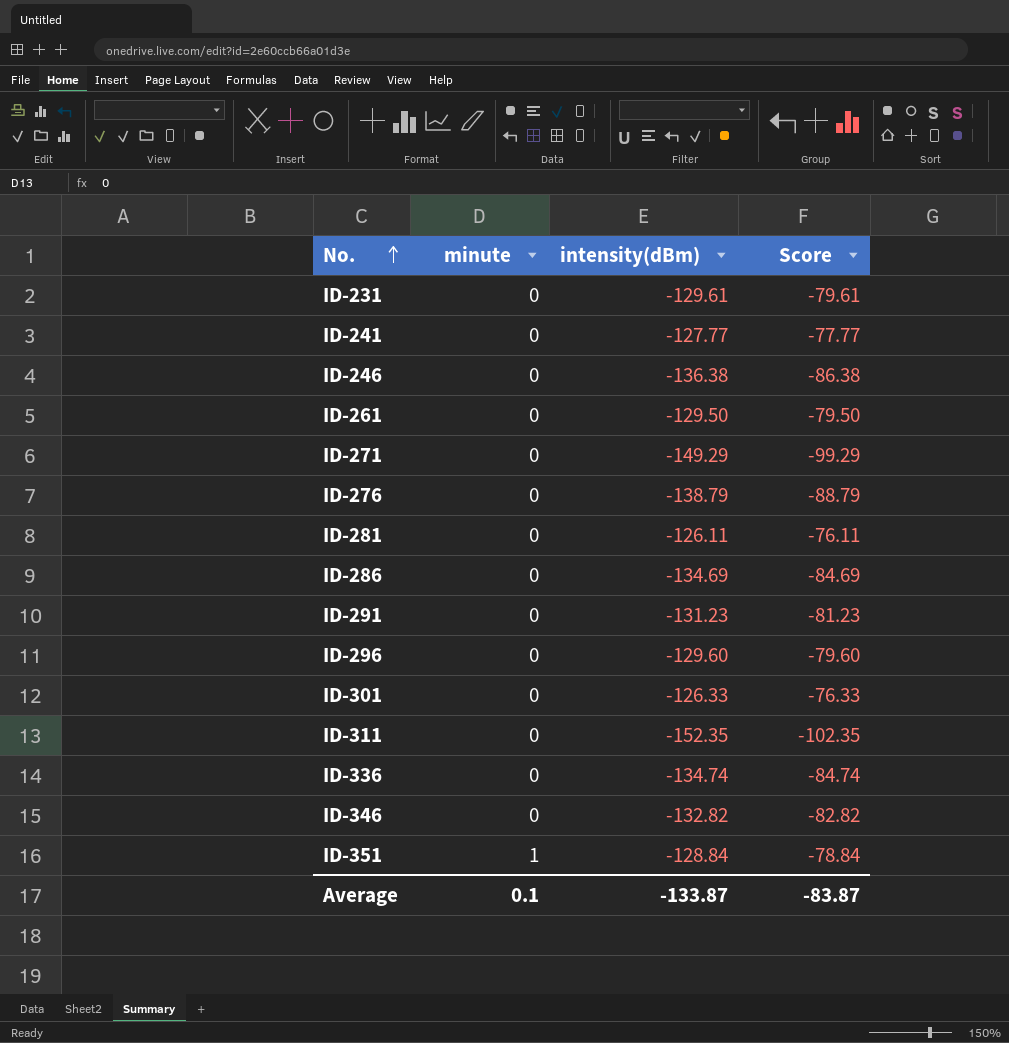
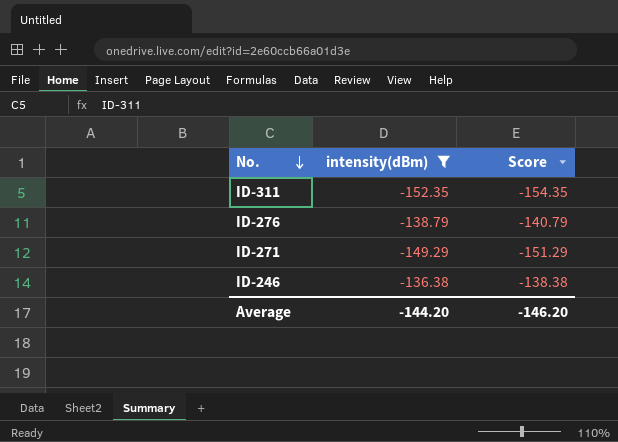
filter: none -> intensity(dBm) <= -136.38
row order: No. ascending -> No. descending
column minute | position: 2 -> none
column Score | formula: [intensity(dBm)] + 50 -> [intensity(dBm)] - 2
Average | intensity(dBm): -133.87 -> -144.20
Average | Score: -83.87 -> -146.20

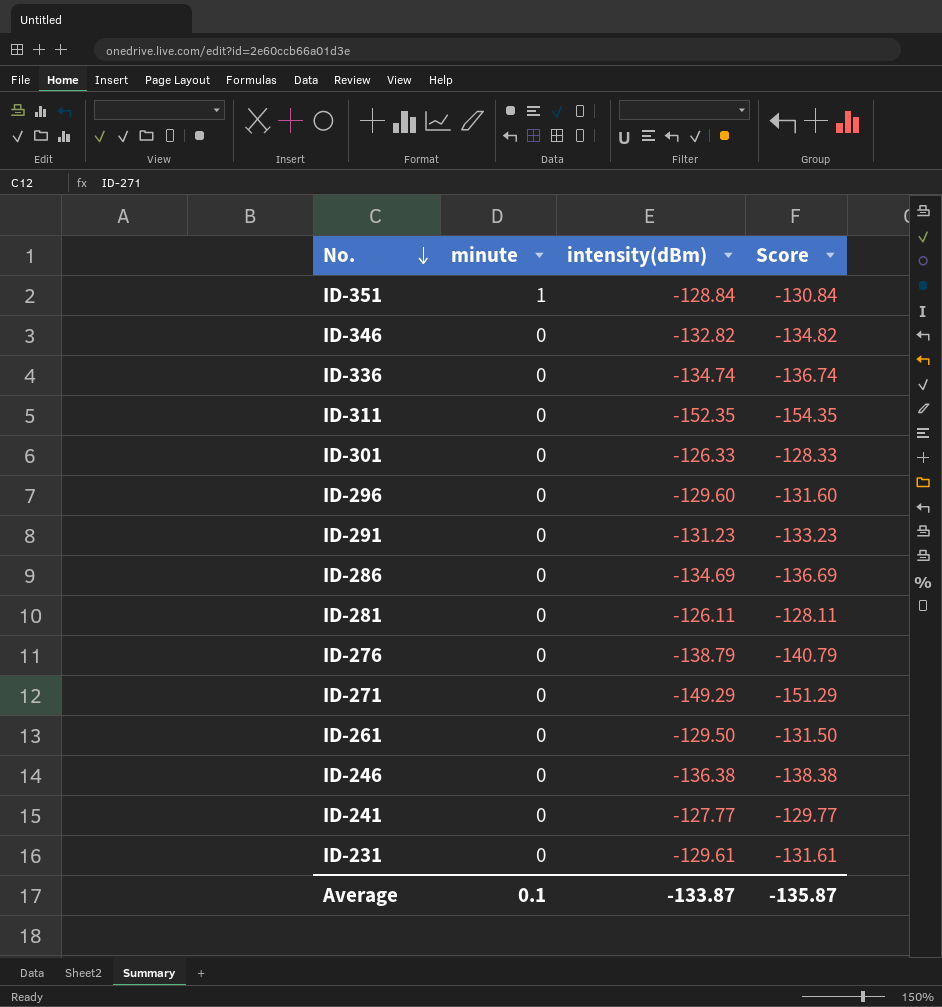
filter: intensity(dBm) <= -136.38 -> none
column minute | position: none -> 2
Average | intensity(dBm): -144.20 -> -133.87
Average | Score: -146.20 -> -135.87

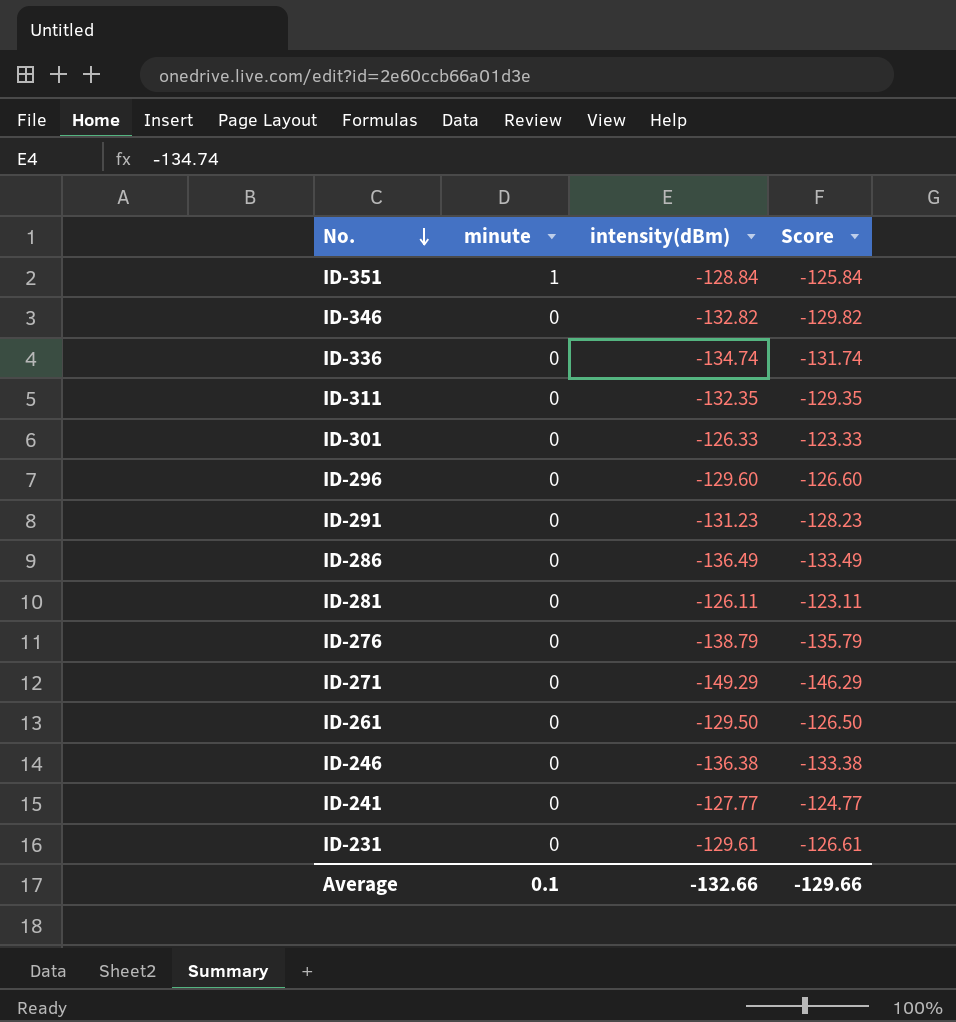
column Score | formula: [intensity(dBm)] - 2 -> [intensity(dBm)] + 3
ID-311 | intensity(dBm): -152.35 -> -132.35
ID-286 | intensity(dBm): -134.69 -> -136.49
Average | intensity(dBm): -133.87 -> -132.66
Average | Score: -135.87 -> -129.66

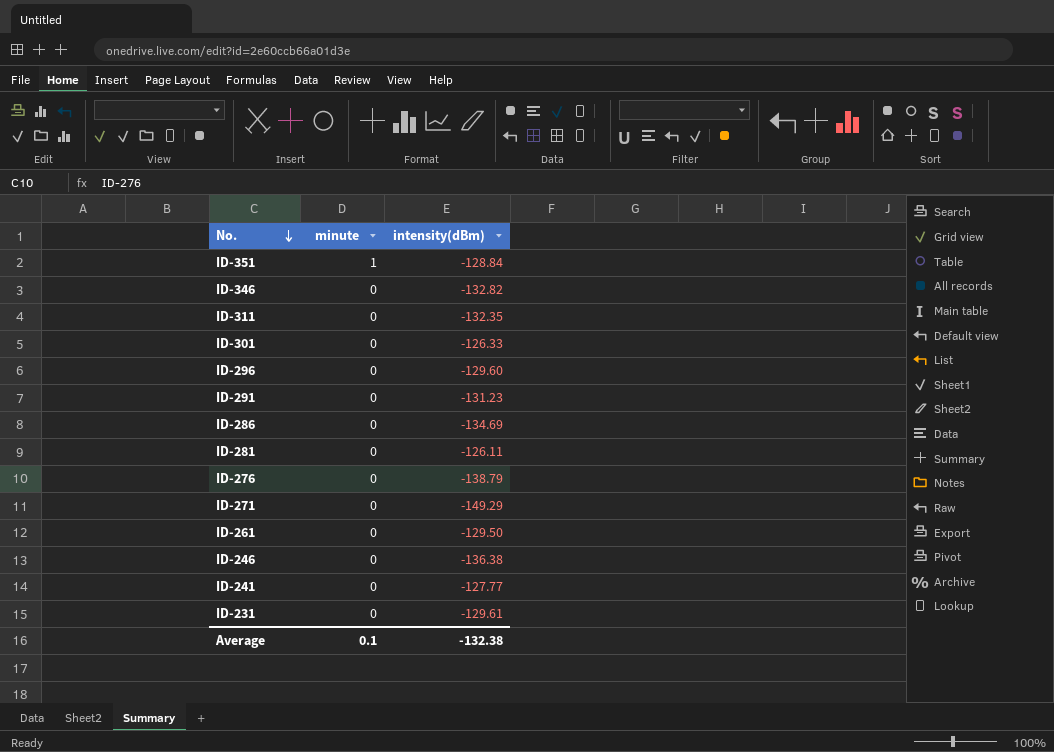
column Score | formula: [intensity(dBm)] + 3 -> none
row ID-336: 0 | -134.74 | -131.74 -> none
ID-286 | intensity(dBm): -136.49 -> -134.69
Average | intensity(dBm): -132.66 -> -132.38

